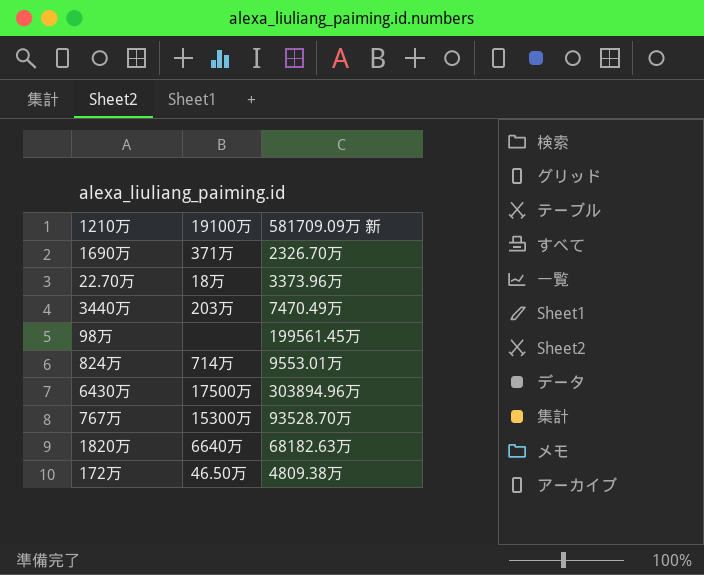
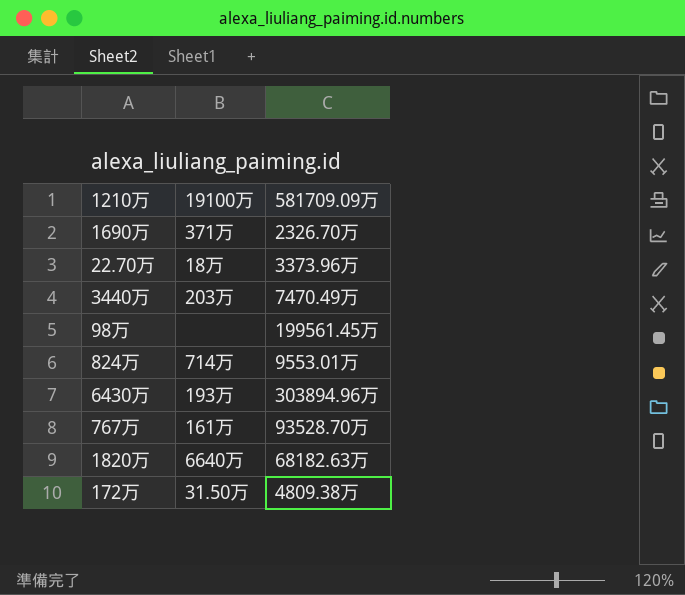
column name: 581709.09万 新 -> 581709.09万
6430万 | 19100万: 17500万 -> 193万
767万 | 19100万: 15300万 -> 161万
172万 | 19100万: 46.50万 -> 31.50万

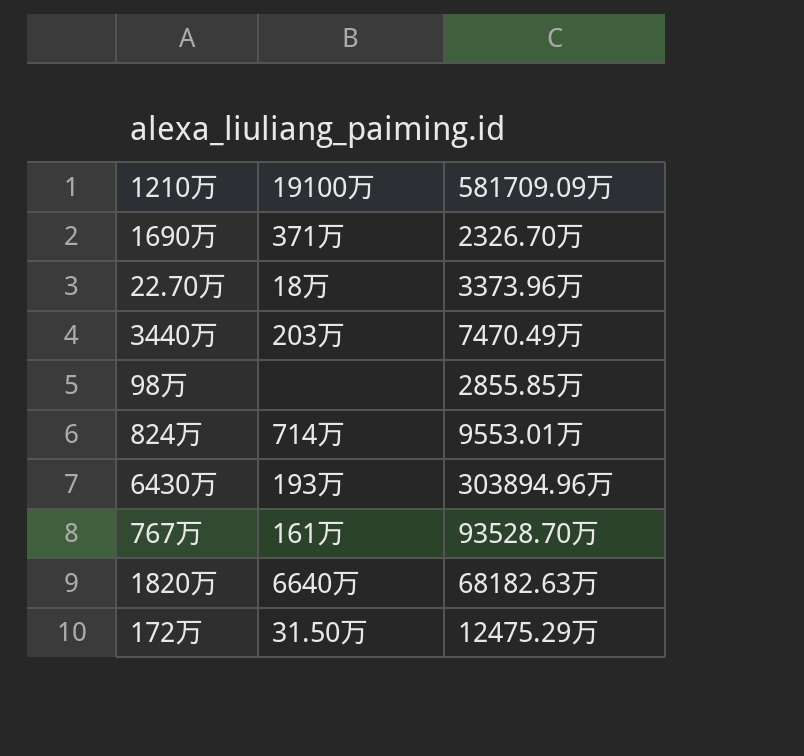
98万 | 581709.09万: 199561.45万 -> 2855.85万
172万 | 581709.09万: 4809.38万 -> 12475.29万

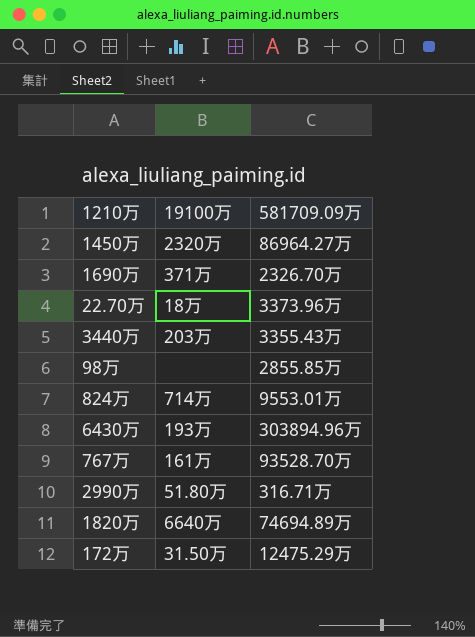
row 1450万: none -> 2320万 | 86964.27万
3440万 | 581709.09万: 7470.49万 -> 3355.43万
row 2990万: none -> 51.80万 | 316.71万
1820万 | 581709.09万: 68182.63万 -> 74694.89万

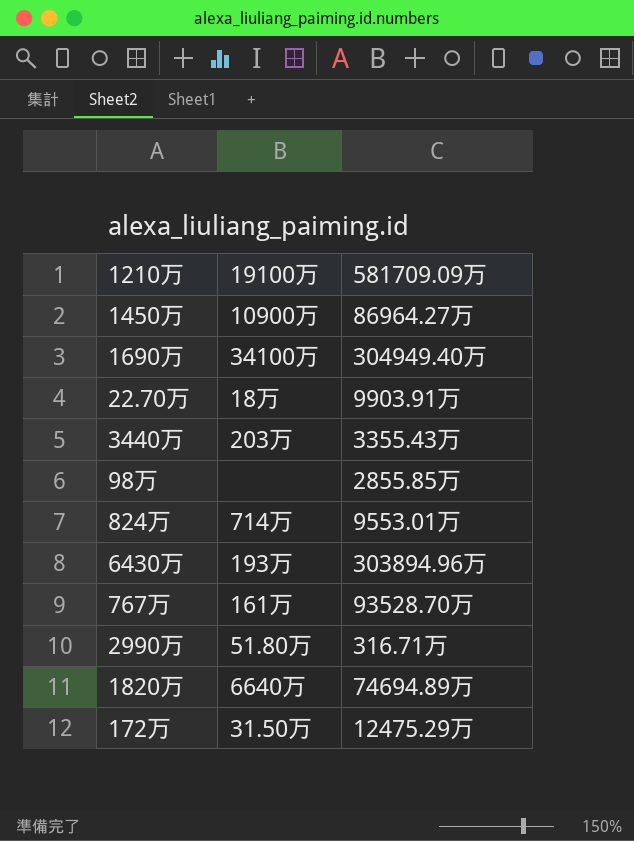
1450万 | 19100万: 2320万 -> 10900万
1690万 | 19100万: 371万 -> 34100万
1690万 | 581709.09万: 2326.70万 -> 304949.40万
22.70万 | 581709.09万: 3373.96万 -> 9903.91万

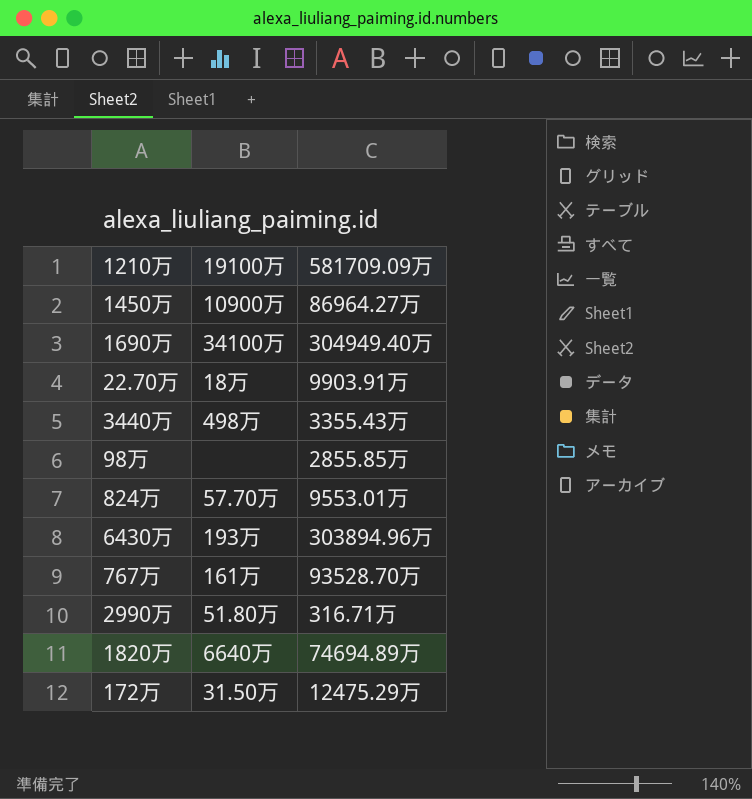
3440万 | 19100万: 203万 -> 498万
824万 | 19100万: 714万 -> 57.70万

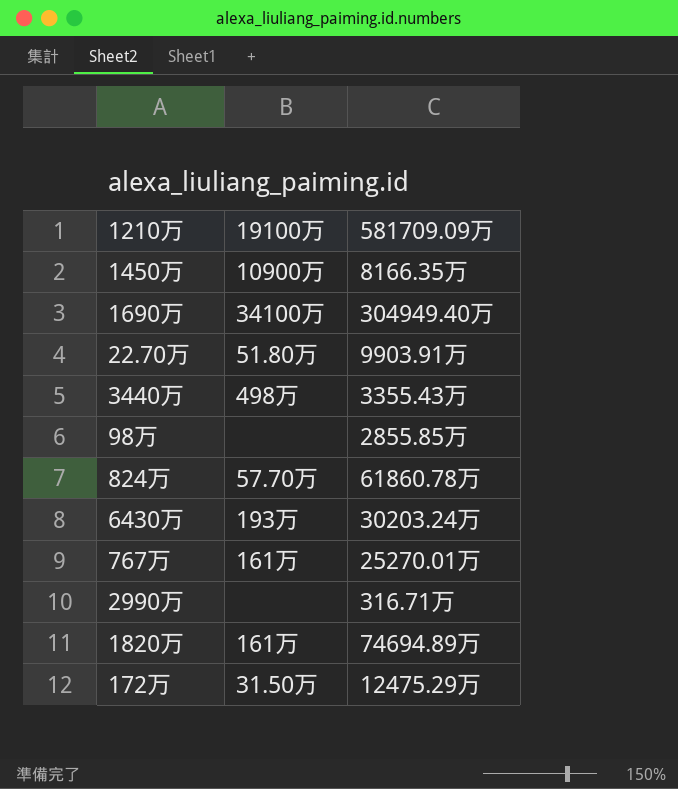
1450万 | 581709.09万: 86964.27万 -> 8166.35万
22.70万 | 19100万: 18万 -> 51.80万
824万 | 581709.09万: 9553.01万 -> 61860.78万
6430万 | 581709.09万: 303894.96万 -> 30203.24万
767万 | 581709.09万: 93528.70万 -> 25270.01万
2990万 | 19100万: 51.80万 -> none
1820万 | 19100万: 6640万 -> 161万

